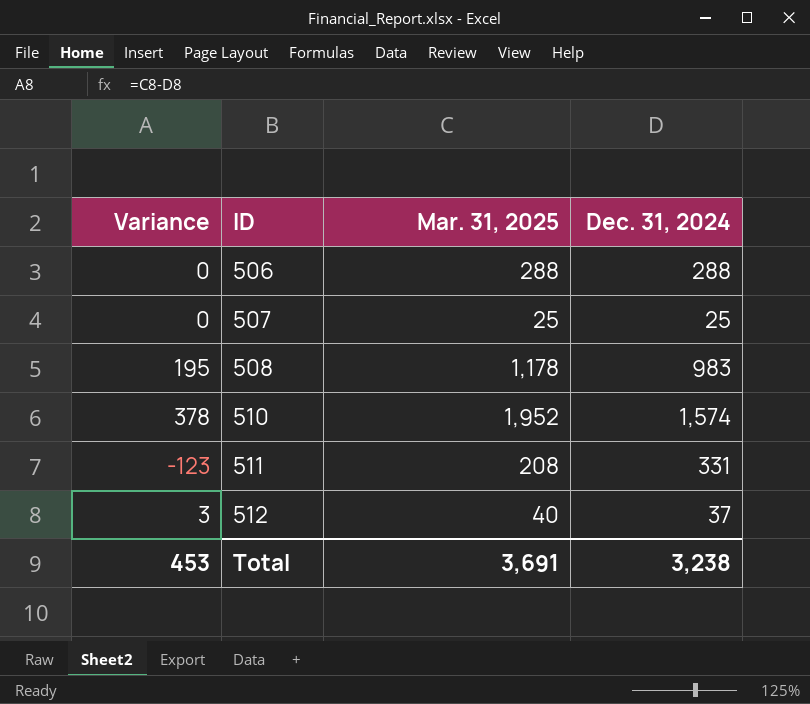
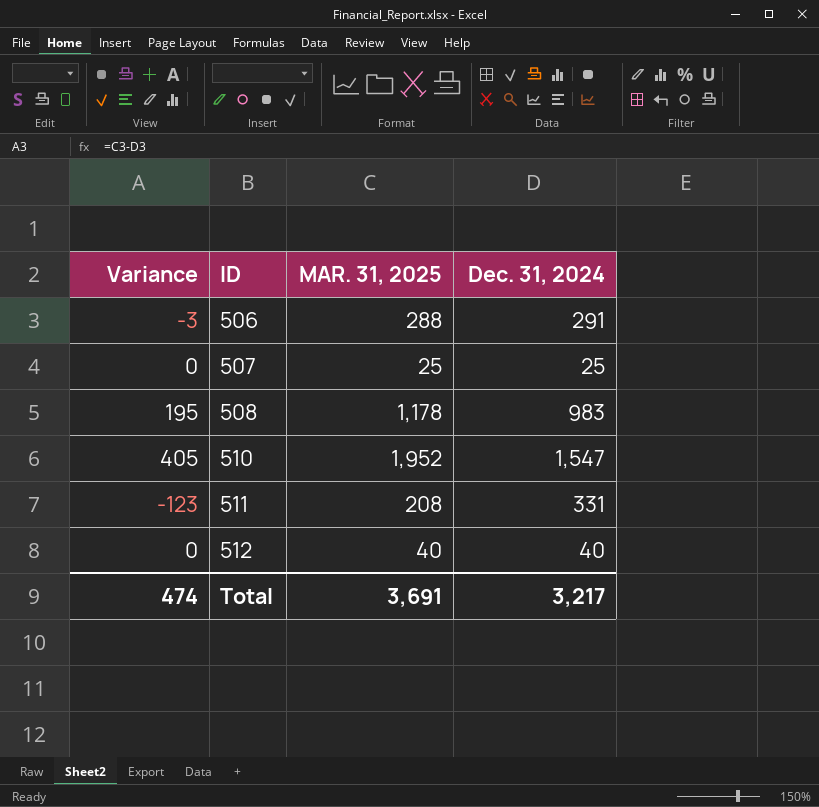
column name: Mar. 31, 2025 -> MAR. 31, 2025
506 | Variance: 0 -> -3
506 | Dec. 31, 2024: 288 -> 291
510 | Variance: 378 -> 405
510 | Dec. 31, 2024: 1,574 -> 1,547
512 | Variance: 3 -> 0
512 | Dec. 31, 2024: 37 -> 40
Total | Variance: 453 -> 474
Total | Dec. 31, 2024: 3,238 -> 3,217

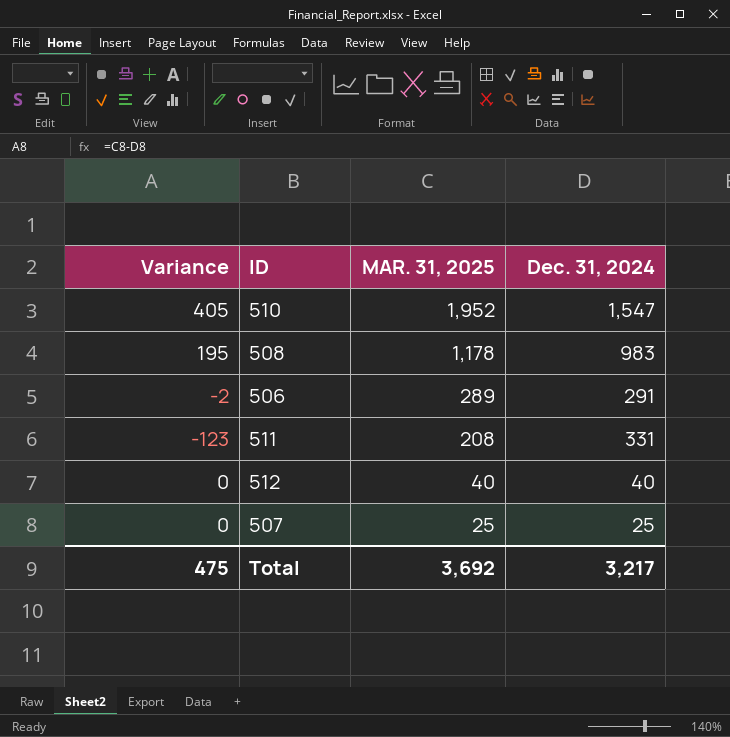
row order: ID ascending -> MAR. 31, 2025 descending
506 | Variance: -3 -> -2
506 | MAR. 31, 2025: 288 -> 289
Total | Variance: 474 -> 475
Total | MAR. 31, 2025: 3,691 -> 3,692

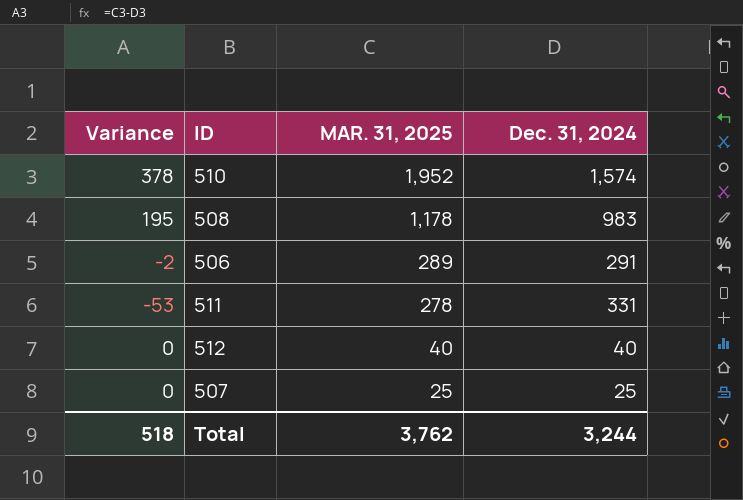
510 | Variance: 405 -> 378
510 | Dec. 31, 2024: 1,547 -> 1,574
511 | Variance: -123 -> -53
511 | MAR. 31, 2025: 208 -> 278
Total | Variance: 475 -> 518
Total | MAR. 31, 2025: 3,692 -> 3,762
Total | Dec. 31, 2024: 3,217 -> 3,244

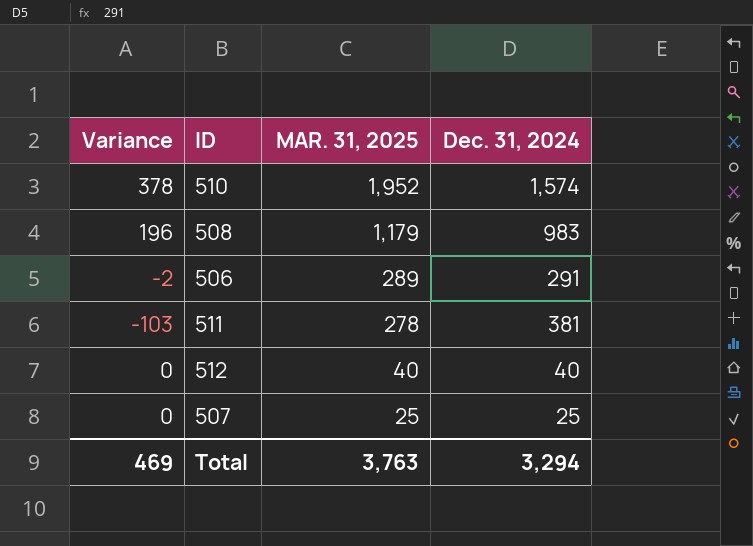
508 | Variance: 195 -> 196
508 | MAR. 31, 2025: 1,178 -> 1,179
511 | Variance: -53 -> -103
511 | Dec. 31, 2024: 331 -> 381
Total | Variance: 518 -> 469
Total | MAR. 31, 2025: 3,762 -> 3,763
Total | Dec. 31, 2024: 3,244 -> 3,294

